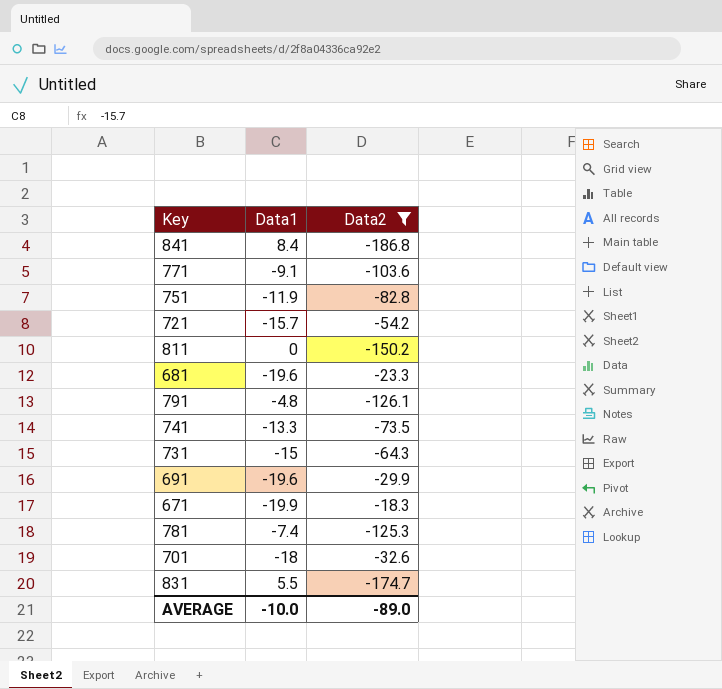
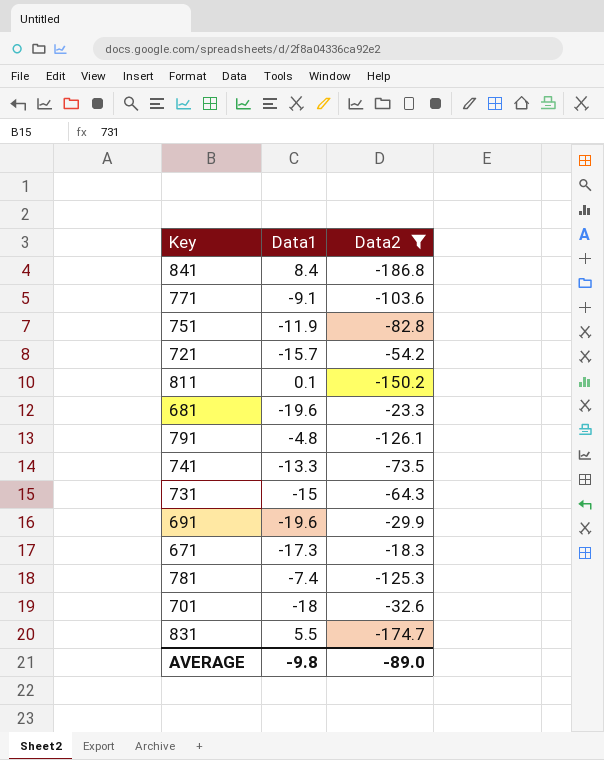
811 | Data1: 0 -> 0.1
671 | Data1: -19.9 -> -17.3
AVERAGE | Data1: -10.0 -> -9.8

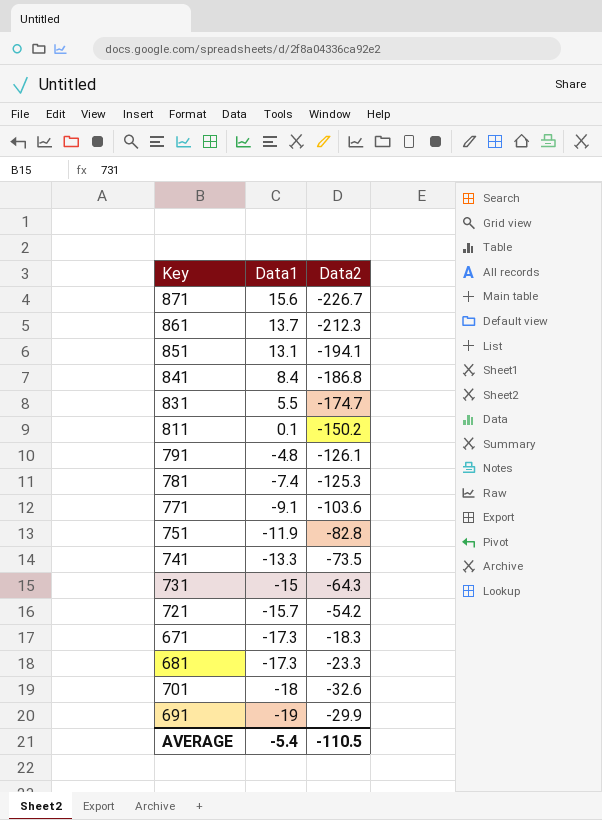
filter: Data2 >= -186.8 -> none
row order: none -> Data1 descending
681 | Data1: -19.6 -> -17.3
691 | Data1: -19.6 -> -19
AVERAGE | Data1: -9.8 -> -5.4
AVERAGE | Data2: -89.0 -> -110.5

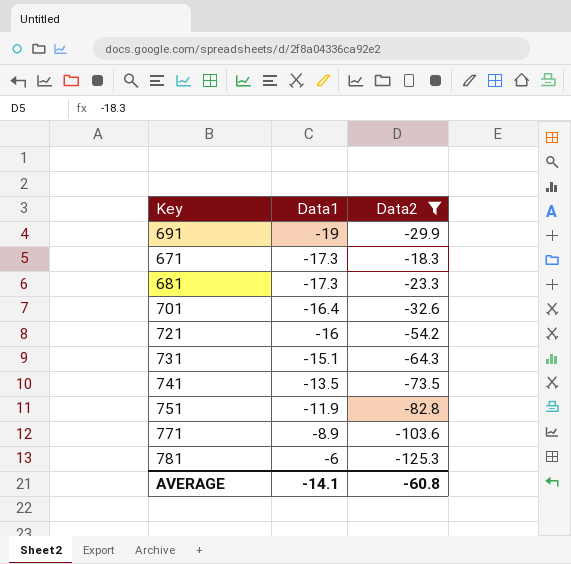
filter: none -> Data2 >= -125.3
row order: Data1 descending -> Data1 ascending
701 | Data1: -18 -> -16.4
721 | Data1: -15.7 -> -16
731 | Data1: -15 -> -15.1
741 | Data1: -13.3 -> -13.5
771 | Data1: -9.1 -> -8.9
781 | Data1: -7.4 -> -6
AVERAGE | Data1: -5.4 -> -14.1
AVERAGE | Data2: -110.5 -> -60.8

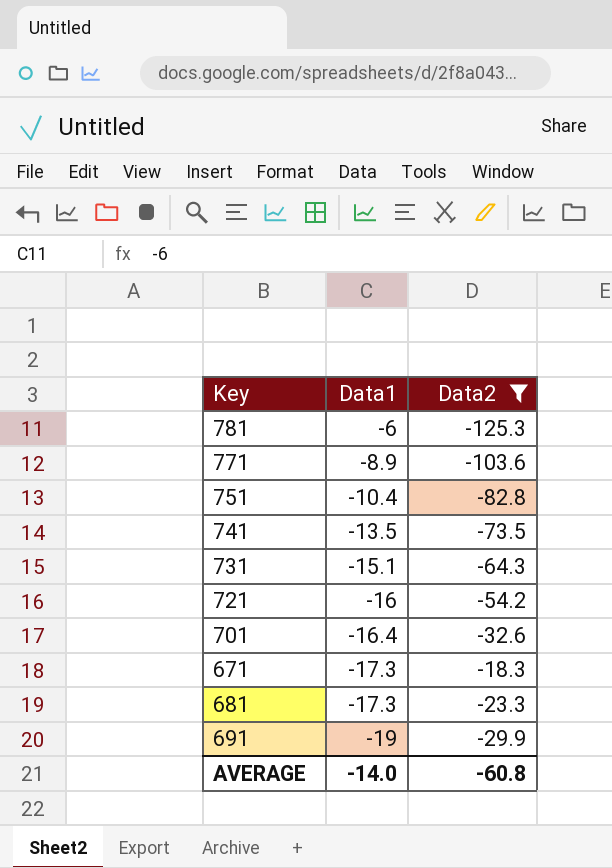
row order: Data1 ascending -> Data1 descending
751 | Data1: -11.9 -> -10.4
AVERAGE | Data1: -14.1 -> -14.0

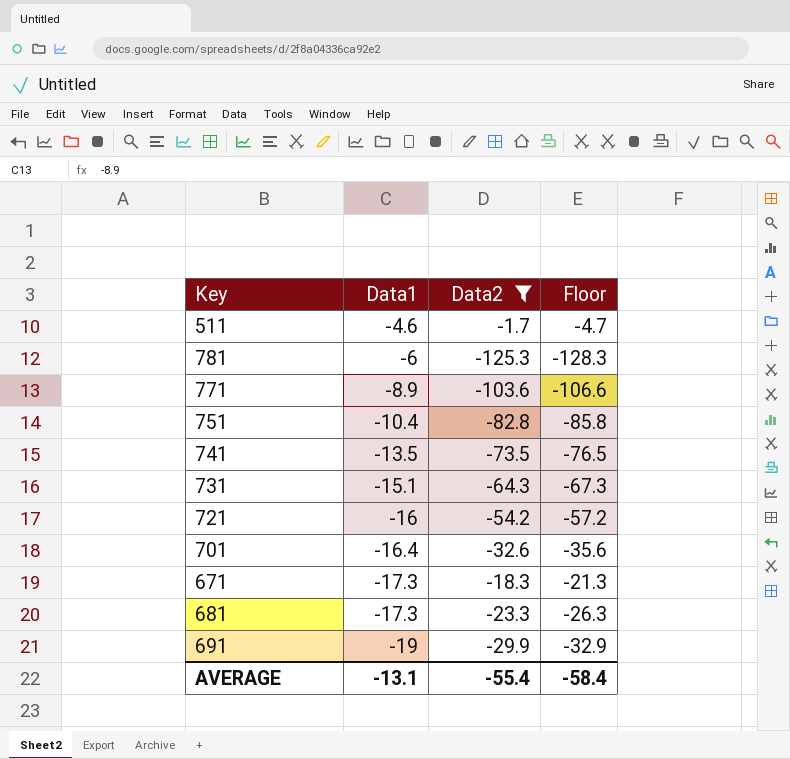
column Floor | formula: none -> [Data2] - 3
row 511: none -> -4.6 | -1.7 | -4.7
AVERAGE | Data1: -14.0 -> -13.1
AVERAGE | Data2: -60.8 -> -55.4

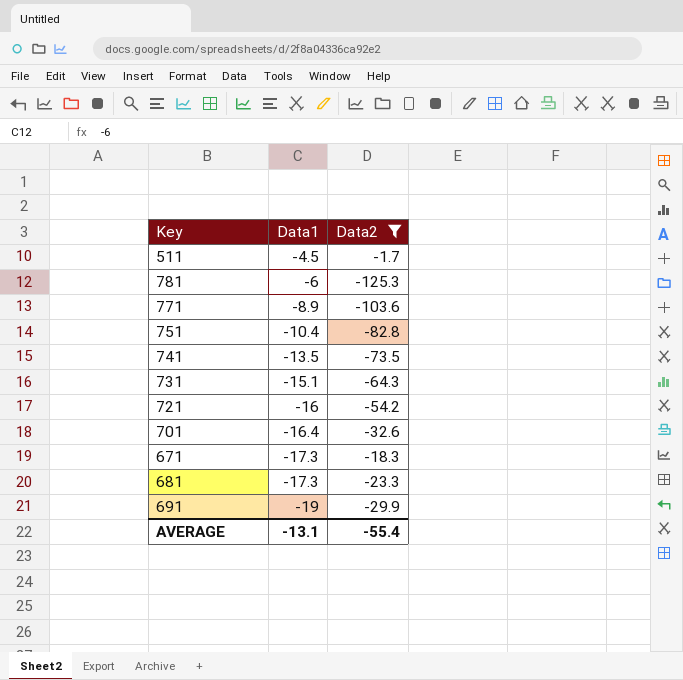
column Floor | formula: [Data2] - 3 -> none
511 | Data1: -4.6 -> -4.5

